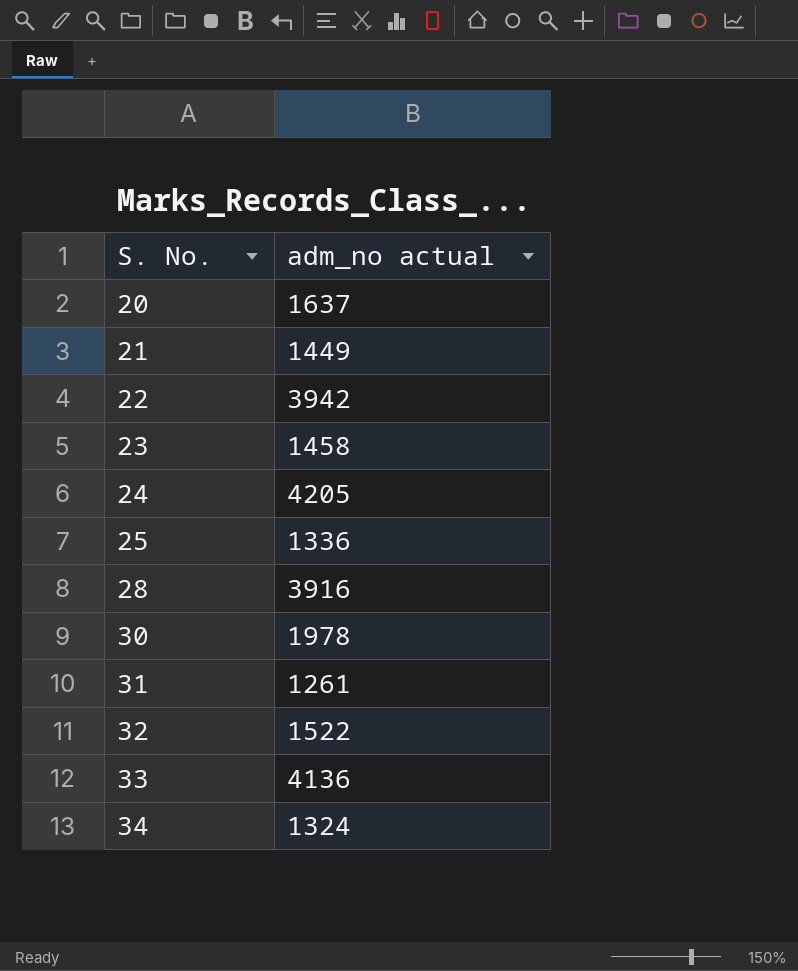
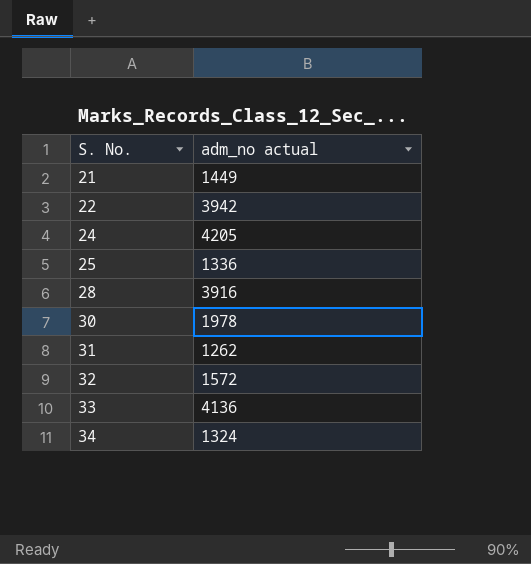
row 20: 1637 -> none
row 23: 1458 -> none
31 | adm_no actual: 1261 -> 1262
32 | adm_no actual: 1522 -> 1572

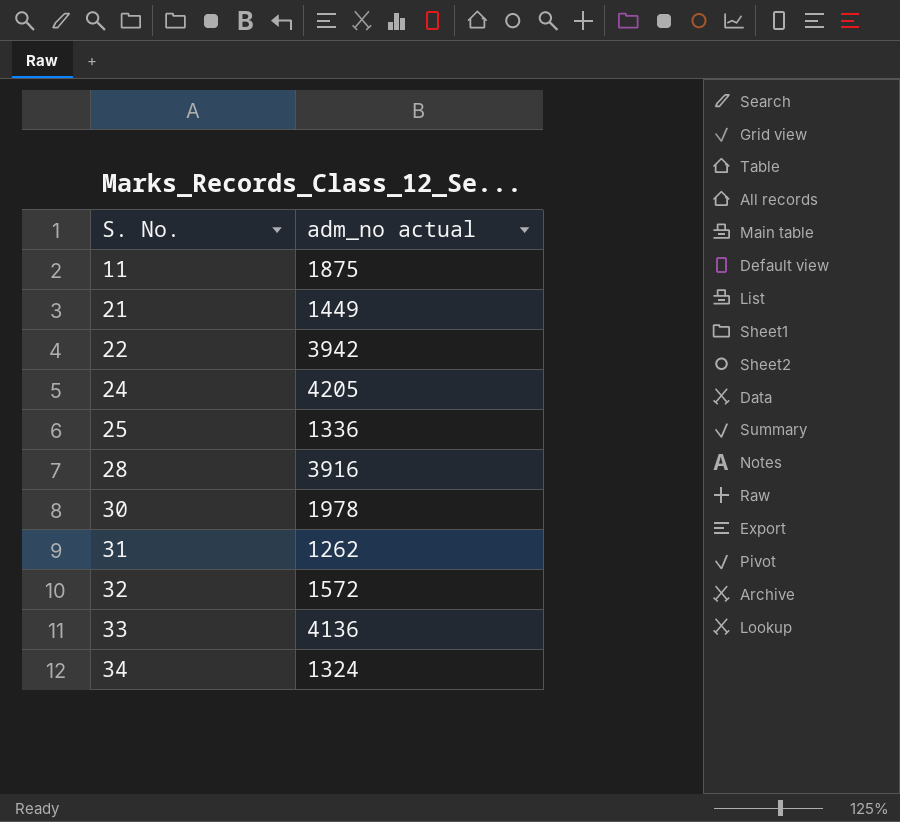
row 11: none -> 1875

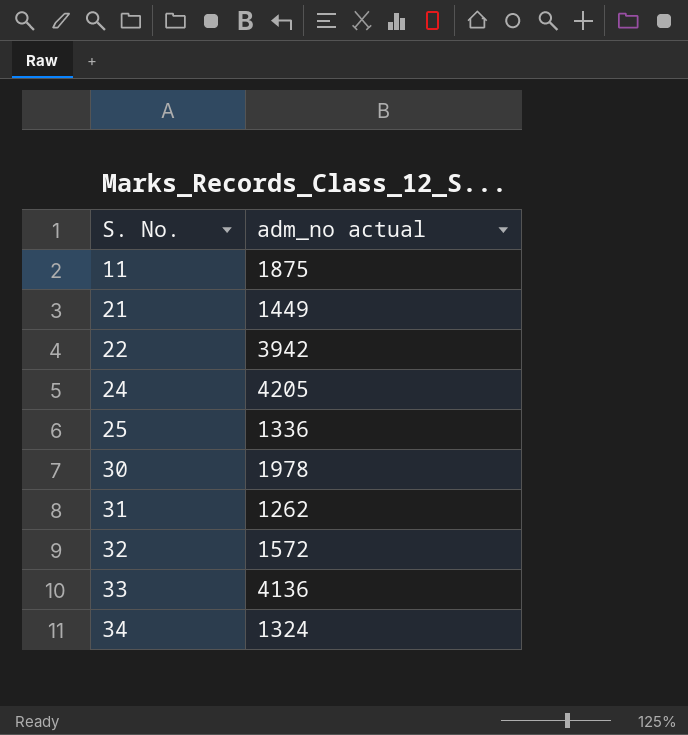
row 28: 3916 -> none

